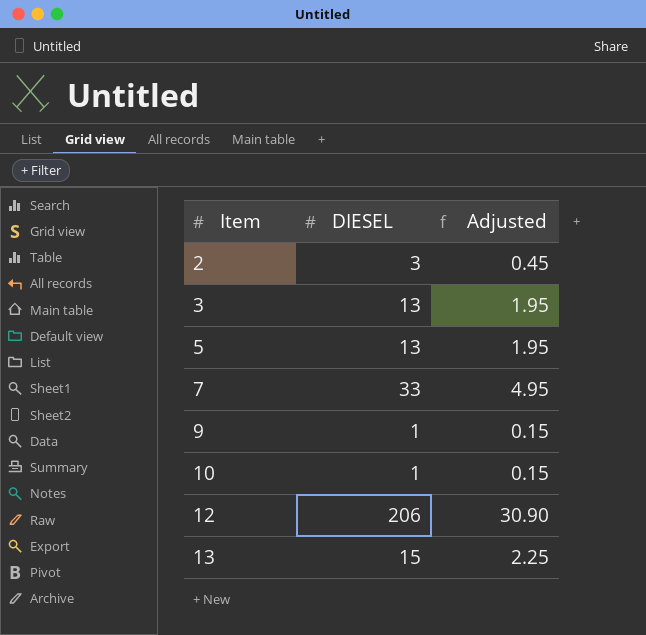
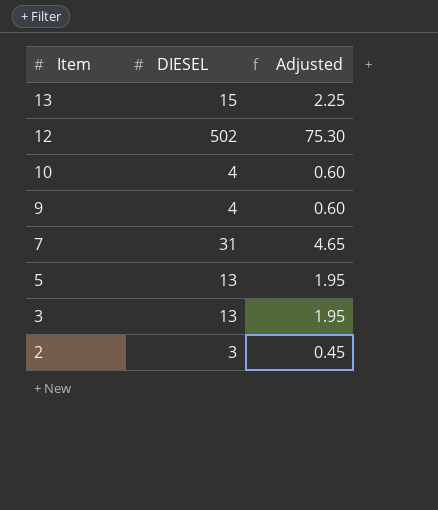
row order: Item ascending -> Item descending
12 | DIESEL: 206 -> 502
12 | Adjusted: 30.90 -> 75.30
10 | DIESEL: 1 -> 4
10 | Adjusted: 0.15 -> 0.60
9 | DIESEL: 1 -> 4
9 | Adjusted: 0.15 -> 0.60
7 | DIESEL: 33 -> 31
7 | Adjusted: 4.95 -> 4.65

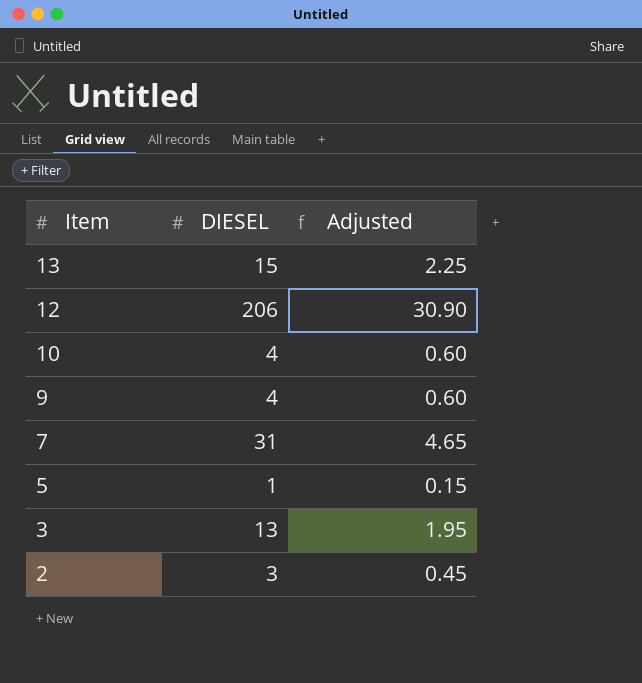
12 | DIESEL: 502 -> 206
12 | Adjusted: 75.30 -> 30.90
5 | DIESEL: 13 -> 1
5 | Adjusted: 1.95 -> 0.15

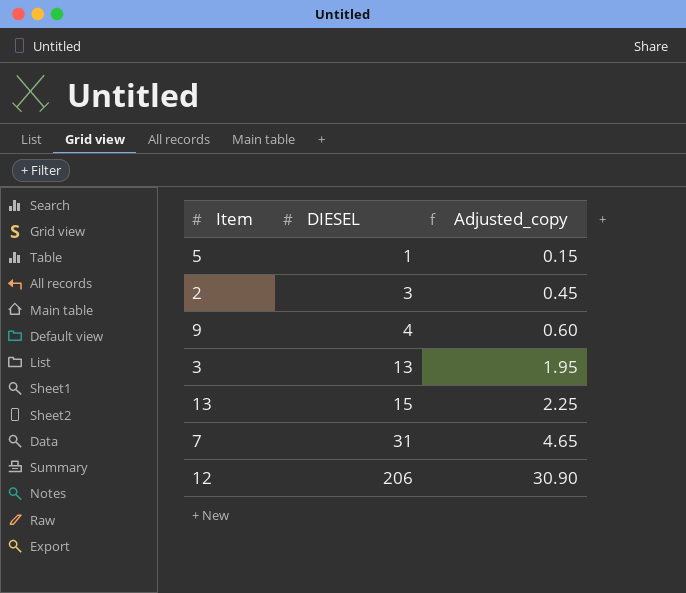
row order: Item descending -> DIESEL ascending
column name: Adjusted -> Adjusted_copy
row 10: 4 | 0.60 -> none

